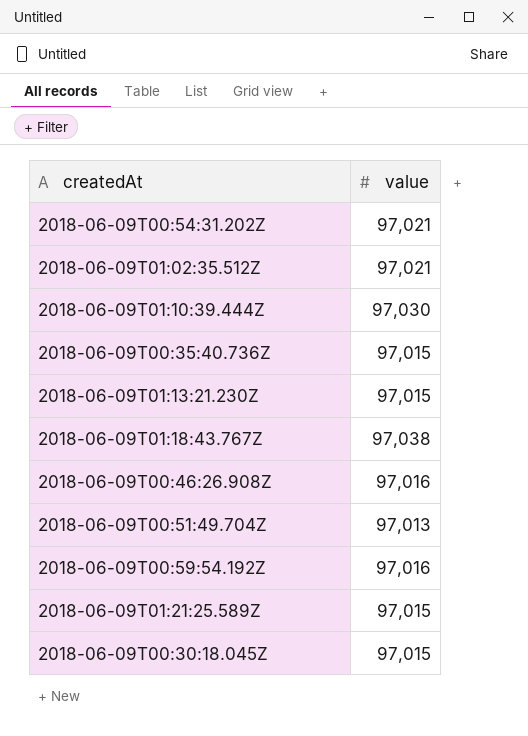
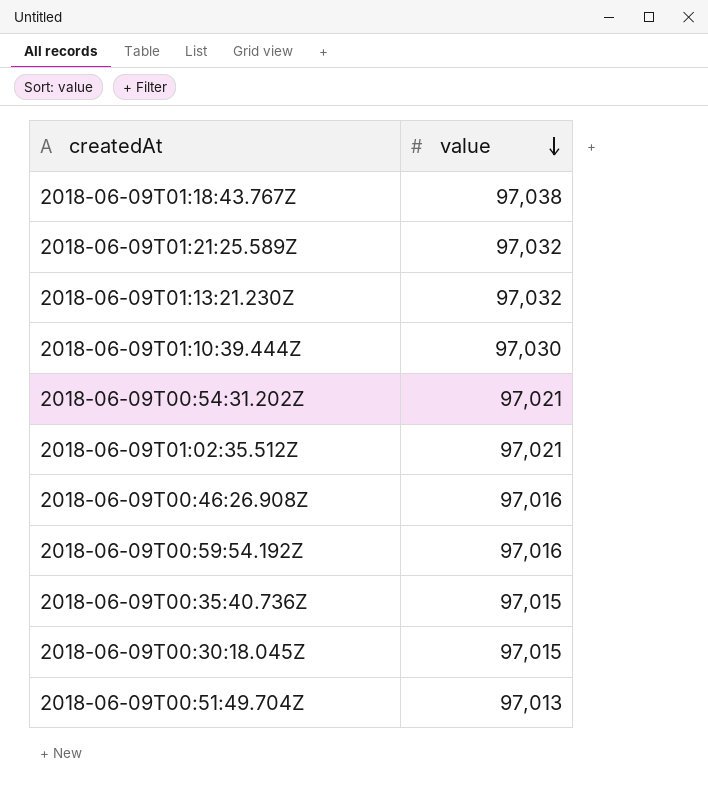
row order: none -> value descending
2018-06-09T01:21:25.589Z | value: 97,015 -> 97,032
2018-06-09T01:13:21.230Z | value: 97,015 -> 97,032

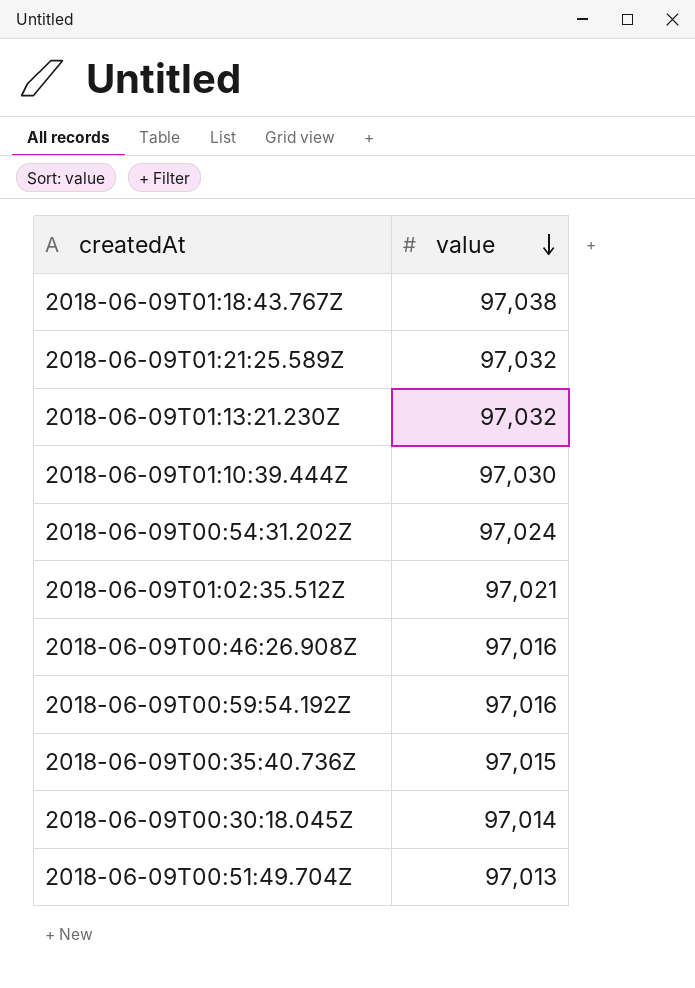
2018-06-09T00:54:31.202Z | value: 97,021 -> 97,024
2018-06-09T00:30:18.045Z | value: 97,015 -> 97,014

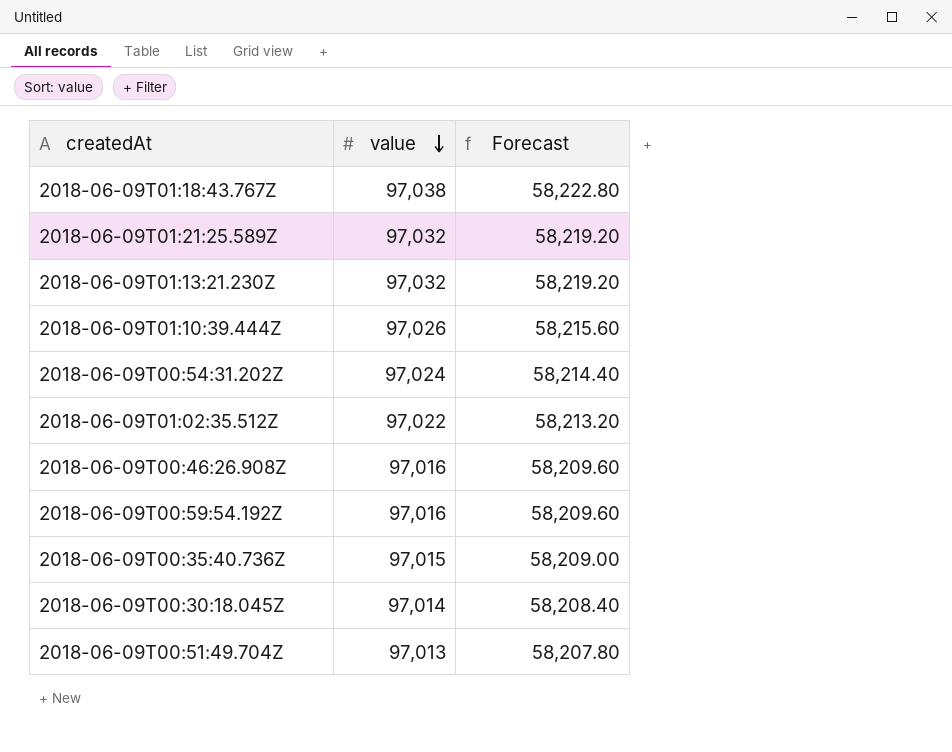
column Forecast | formula: none -> [value] * 0.6
2018-06-09T01:10:39.444Z | value: 97,030 -> 97,026
2018-06-09T01:02:35.512Z | value: 97,021 -> 97,022

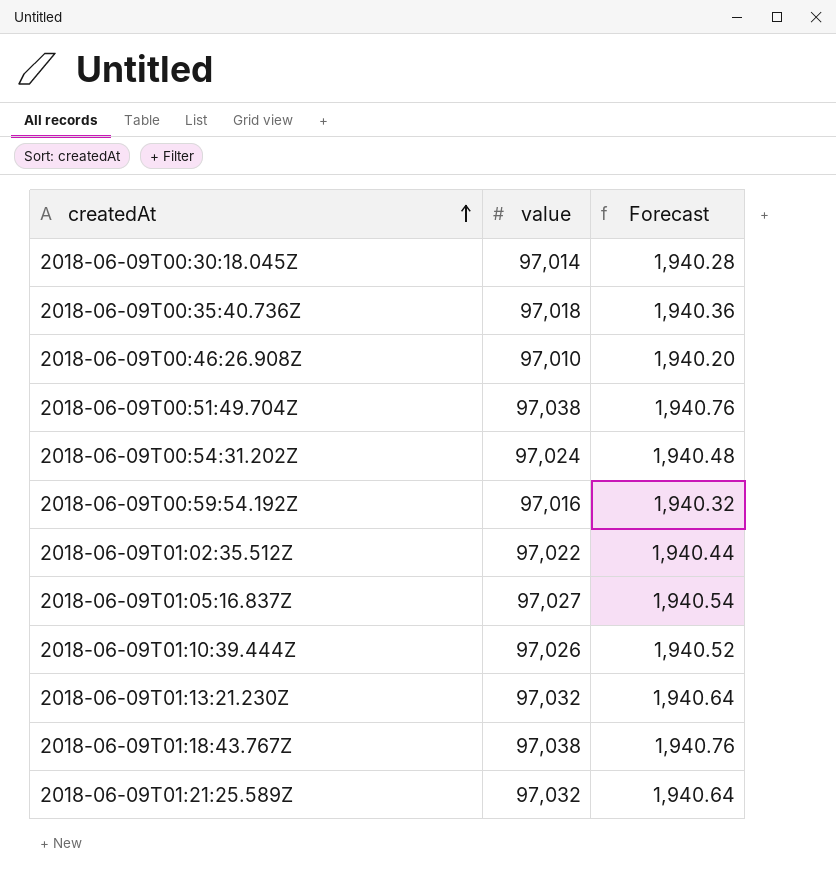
row order: value descending -> createdAt ascending
column Forecast | formula: [value] * 0.6 -> [value] * 0.02
2018-06-09T00:35:40.736Z | value: 97,015 -> 97,018
2018-06-09T00:46:26.908Z | value: 97,016 -> 97,010
2018-06-09T00:51:49.704Z | value: 97,013 -> 97,038
row 2018-06-09T01:05:16.837Z: none -> 97,027 | 1,940.54

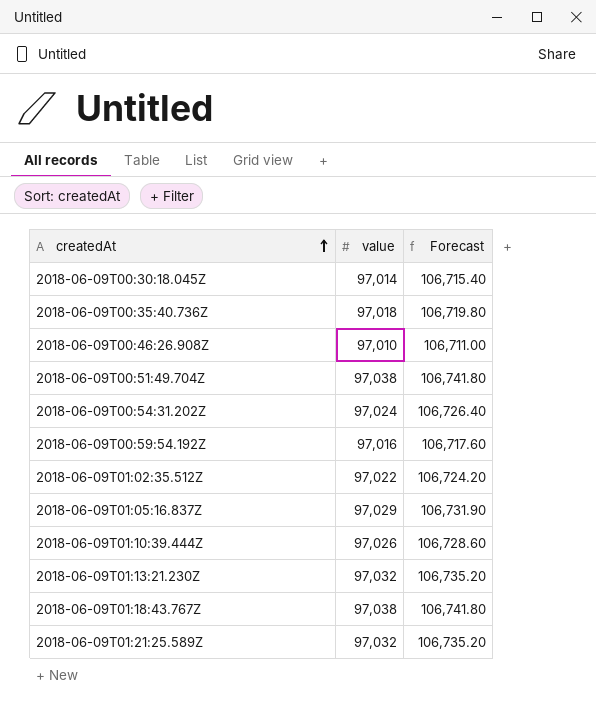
column Forecast | formula: [value] * 0.02 -> [value] * 1.1
2018-06-09T01:05:16.837Z | value: 97,027 -> 97,029

